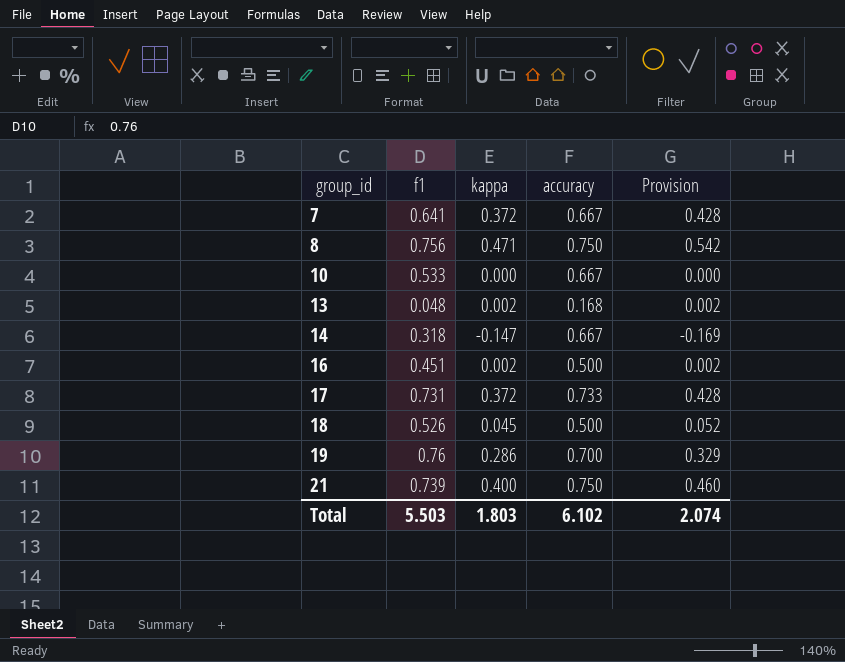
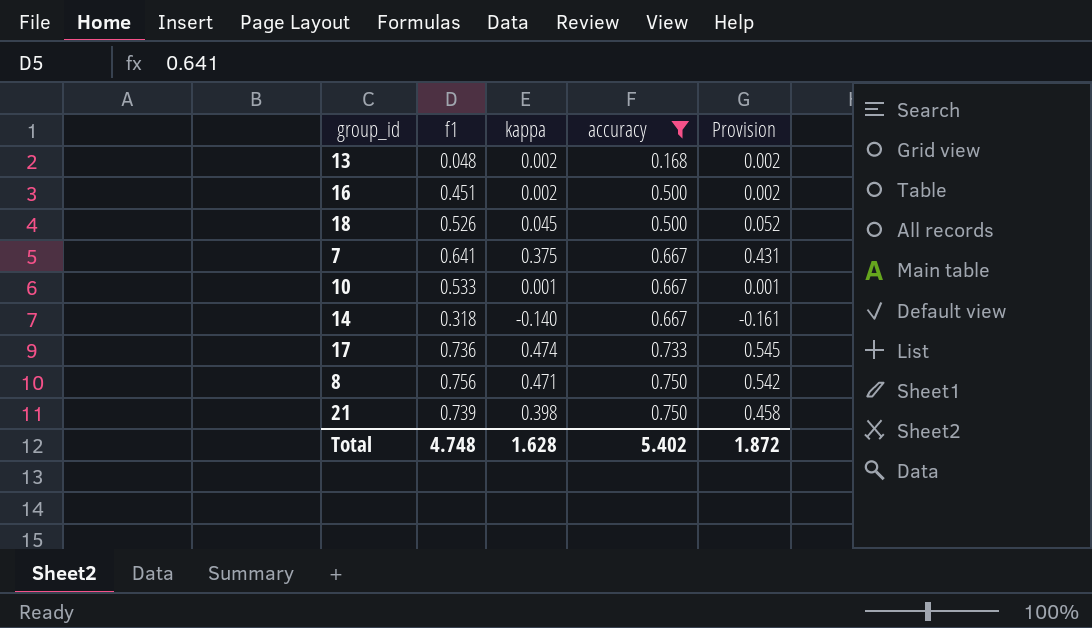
filter: none -> accuracy != 0.700
row order: group_id ascending -> accuracy ascending
7 | kappa: 0.372 -> 0.375
7 | Provision: 0.428 -> 0.431
10 | kappa: 0.000 -> 0.001
10 | Provision: 0.000 -> 0.001
14 | kappa: -0.147 -> -0.140
14 | Provision: -0.169 -> -0.161
17 | f1: 0.731 -> 0.736
17 | kappa: 0.372 -> 0.474
17 | Provision: 0.428 -> 0.545
21 | kappa: 0.400 -> 0.398
21 | Provision: 0.460 -> 0.458
Total | f1: 5.503 -> 4.748
Total | kappa: 1.803 -> 1.628
Total | accuracy: 6.102 -> 5.402
Total | Provision: 2.074 -> 1.872

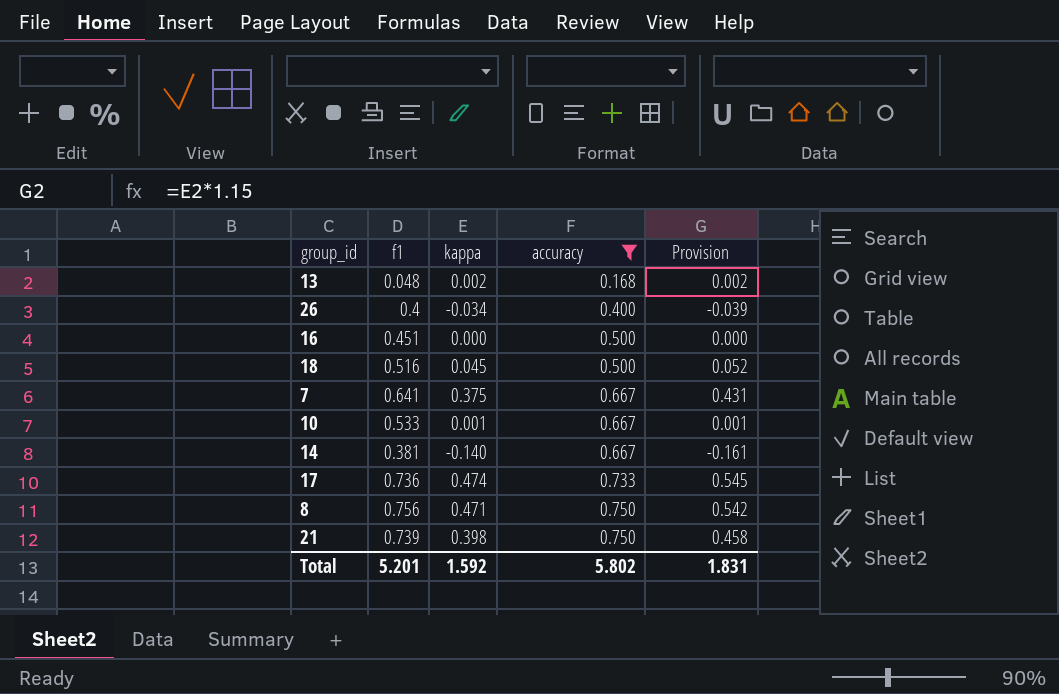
row 26: none -> 0.4 | -0.034 | 0.400 | -0.039
16 | kappa: 0.002 -> 0.000
16 | Provision: 0.002 -> 0.000
18 | f1: 0.526 -> 0.516
14 | f1: 0.318 -> 0.381
Total | f1: 4.748 -> 5.201
Total | kappa: 1.628 -> 1.592
Total | accuracy: 5.402 -> 5.802
Total | Provision: 1.872 -> 1.831

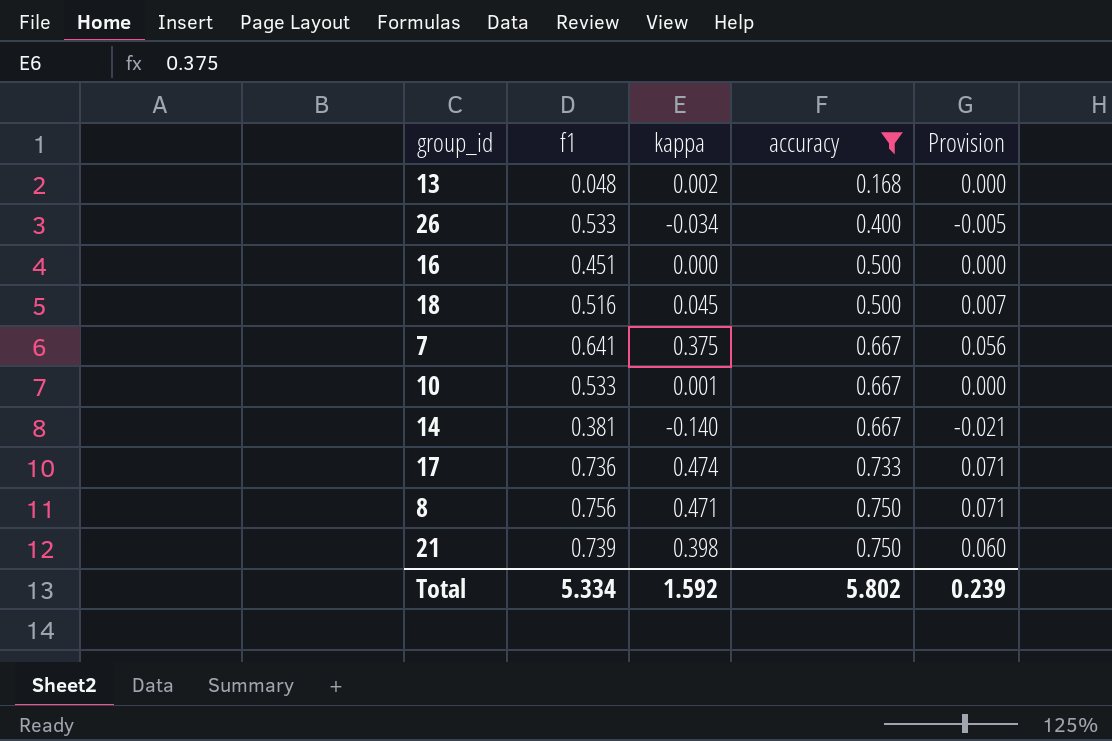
column Provision | formula: [kappa] * 1.15 -> [kappa] * 0.15
26 | f1: 0.4 -> 0.533
Total | f1: 5.201 -> 5.334
Total | Provision: 1.831 -> 0.239

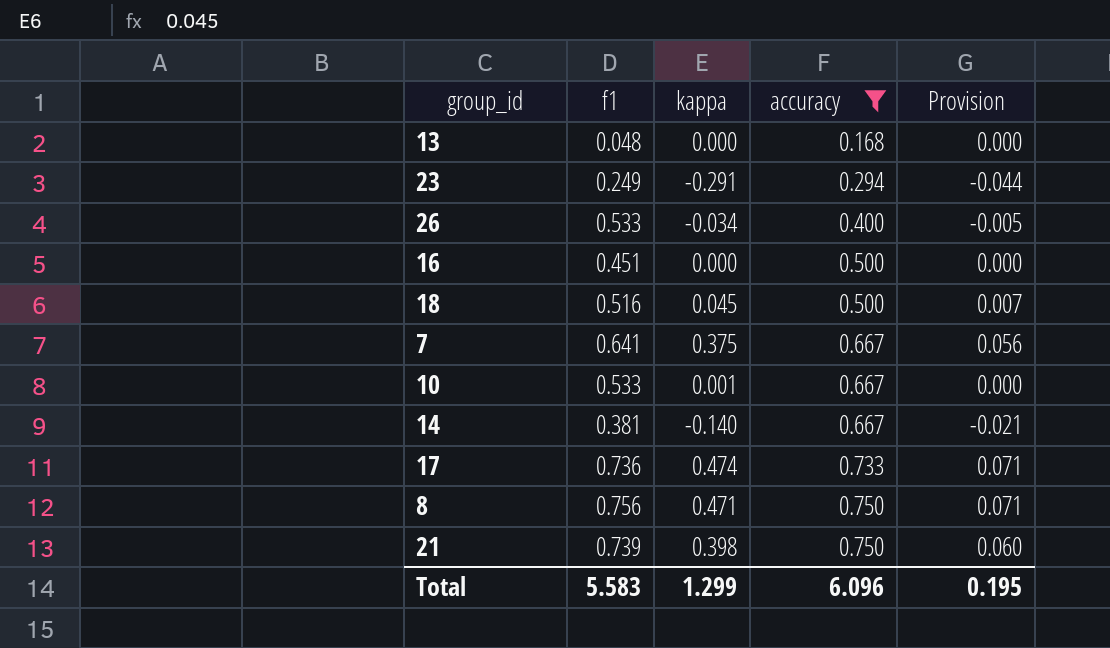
13 | kappa: 0.002 -> 0.000
row 23: none -> 0.249 | -0.291 | 0.294 | -0.044
Total | f1: 5.334 -> 5.583
Total | kappa: 1.592 -> 1.299
Total | accuracy: 5.802 -> 6.096
Total | Provision: 0.239 -> 0.195

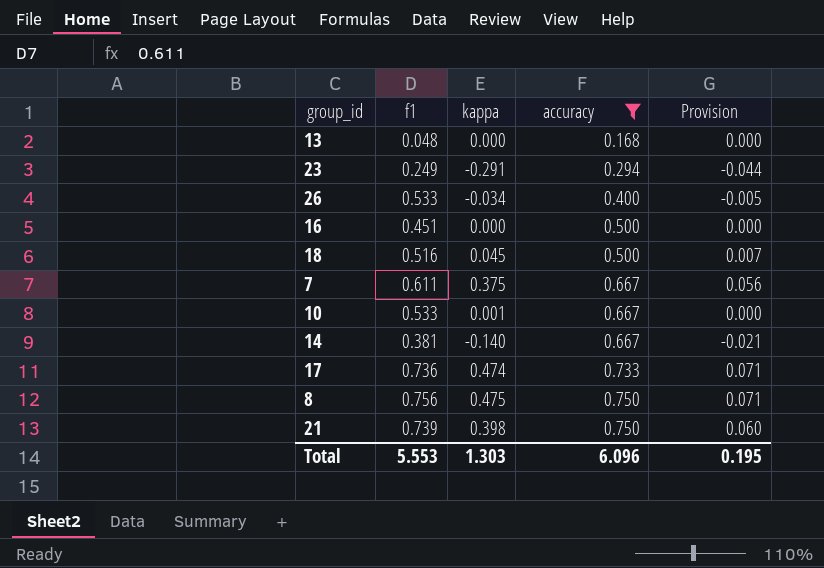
7 | f1: 0.641 -> 0.611
8 | kappa: 0.471 -> 0.475
Total | f1: 5.583 -> 5.553
Total | kappa: 1.299 -> 1.303

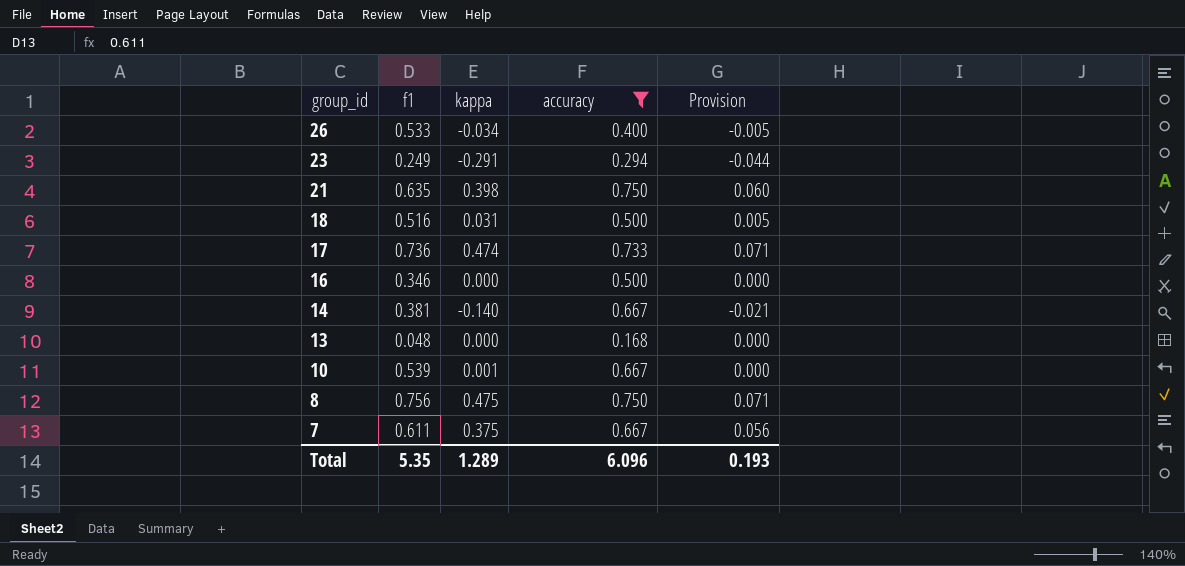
row order: accuracy ascending -> group_id descending
21 | f1: 0.739 -> 0.635
18 | kappa: 0.045 -> 0.031
18 | Provision: 0.007 -> 0.005
16 | f1: 0.451 -> 0.346
10 | f1: 0.533 -> 0.539
Total | f1: 5.553 -> 5.35
Total | kappa: 1.303 -> 1.289
Total | Provision: 0.195 -> 0.193

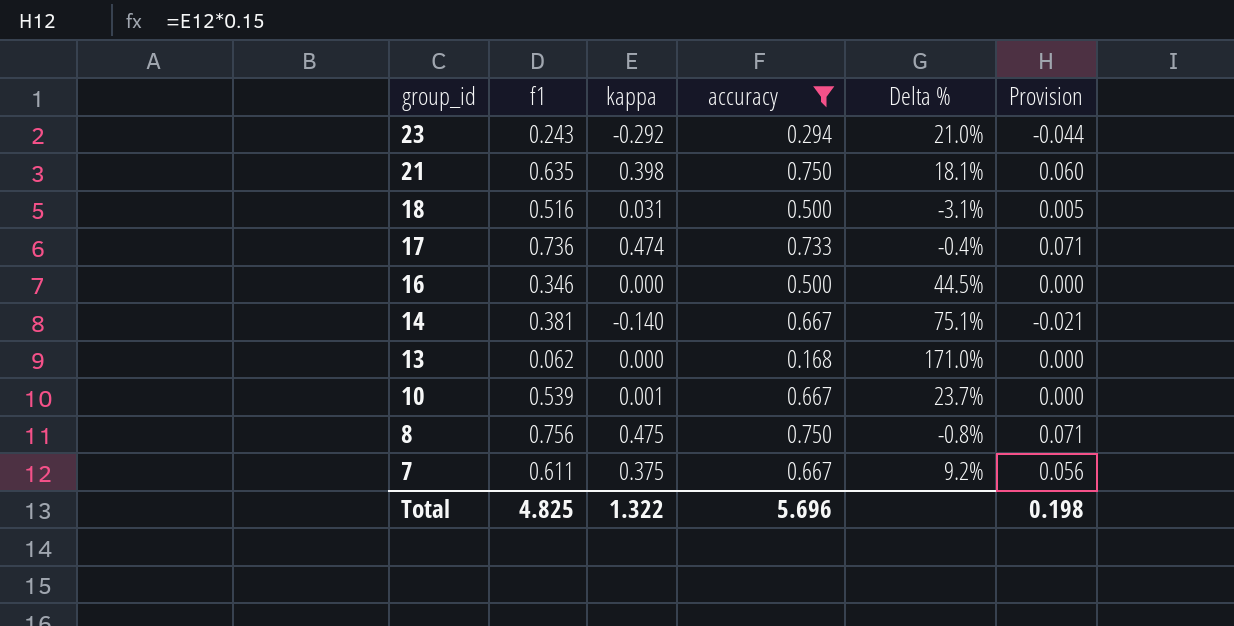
column Delta % | formula: none -> ([accuracy] - [f1]) / [f1]
row 26: 0.533 | -0.034 | 0.400 | -0.005 -> none
23 | f1: 0.249 -> 0.243
23 | kappa: -0.291 -> -0.292
13 | f1: 0.048 -> 0.062
Total | f1: 5.35 -> 4.825
Total | kappa: 1.289 -> 1.322
Total | accuracy: 6.096 -> 5.696
Total | Provision: 0.193 -> 0.198

